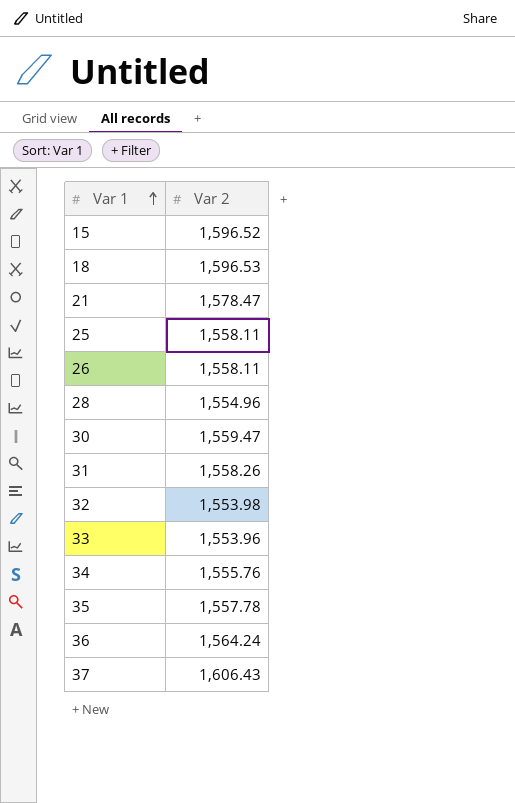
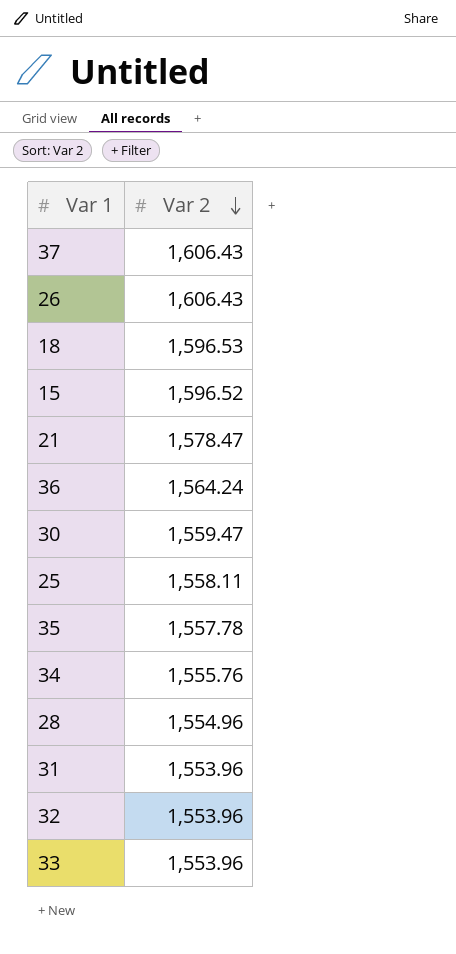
row order: Var 1 ascending -> Var 2 descending
26 | Var 2: 1,558.11 -> 1,606.43
31 | Var 2: 1,558.26 -> 1,553.96
32 | Var 2: 1,553.98 -> 1,553.96

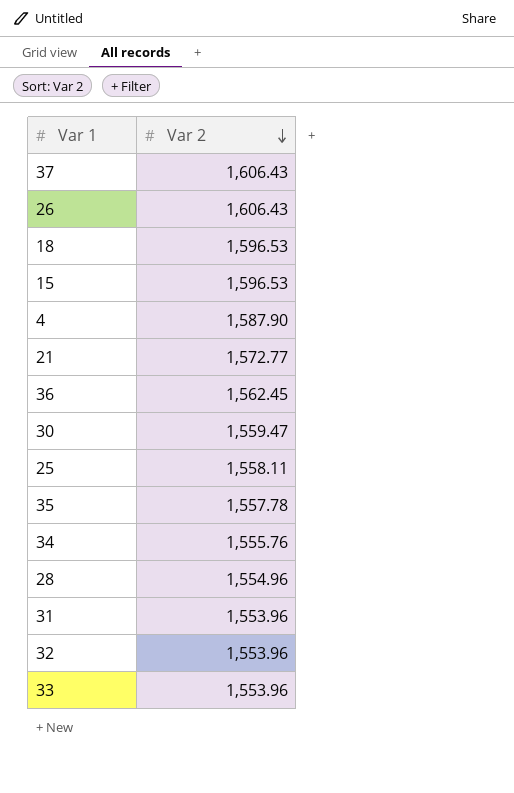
15 | Var 2: 1,596.52 -> 1,596.53
row 4: none -> 1,587.90
21 | Var 2: 1,578.47 -> 1,572.77
36 | Var 2: 1,564.24 -> 1,562.45

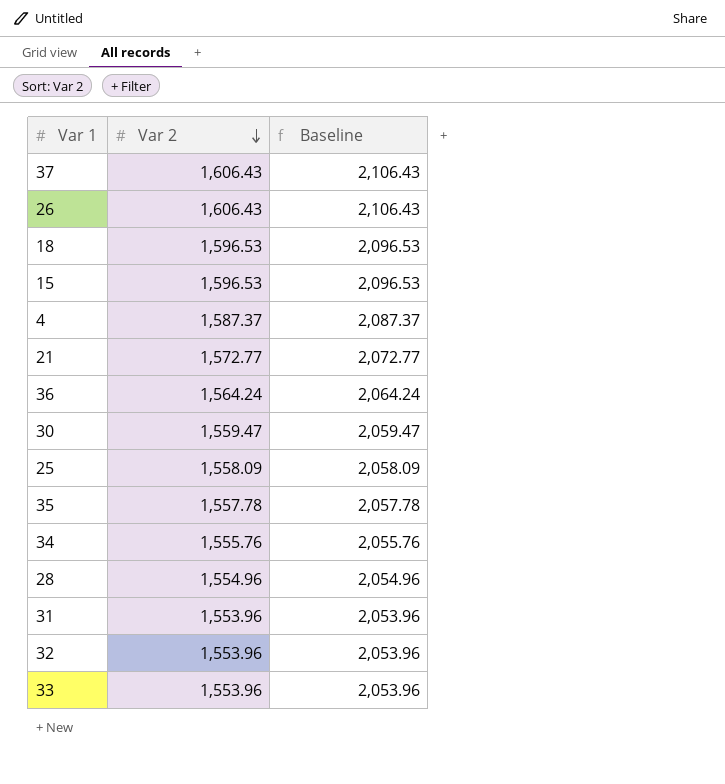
column Baseline | formula: none -> [Var 2] + 500
4 | Var 2: 1,587.90 -> 1,587.37
36 | Var 2: 1,562.45 -> 1,564.24
25 | Var 2: 1,558.11 -> 1,558.09

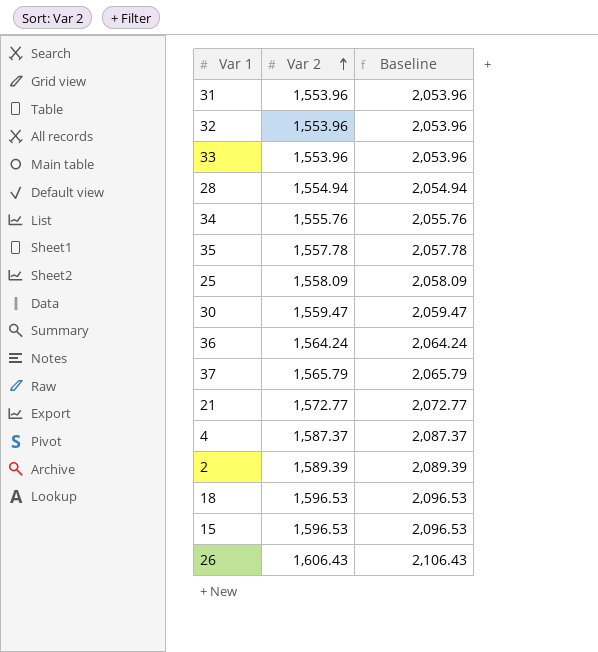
row order: Var 2 descending -> Var 2 ascending
28 | Var 2: 1,554.96 -> 1,554.94
28 | Baseline: 2,054.96 -> 2,054.94
37 | Var 2: 1,606.43 -> 1,565.79
37 | Baseline: 2,106.43 -> 2,065.79
row 2: none -> 1,589.39 | 2,089.39

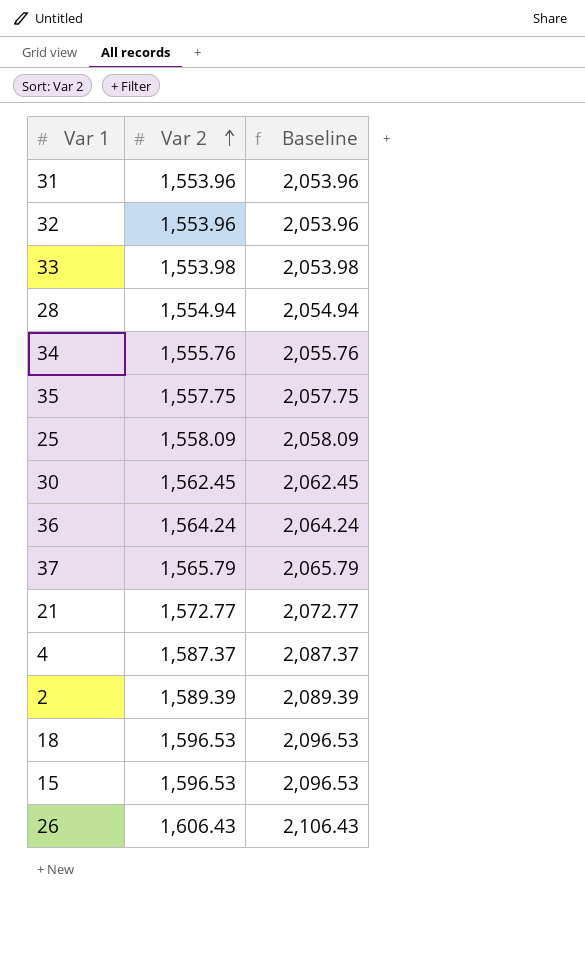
33 | Var 2: 1,553.96 -> 1,553.98
33 | Baseline: 2,053.96 -> 2,053.98
35 | Var 2: 1,557.78 -> 1,557.75
35 | Baseline: 2,057.78 -> 2,057.75
30 | Var 2: 1,559.47 -> 1,562.45
30 | Baseline: 2,059.47 -> 2,062.45

